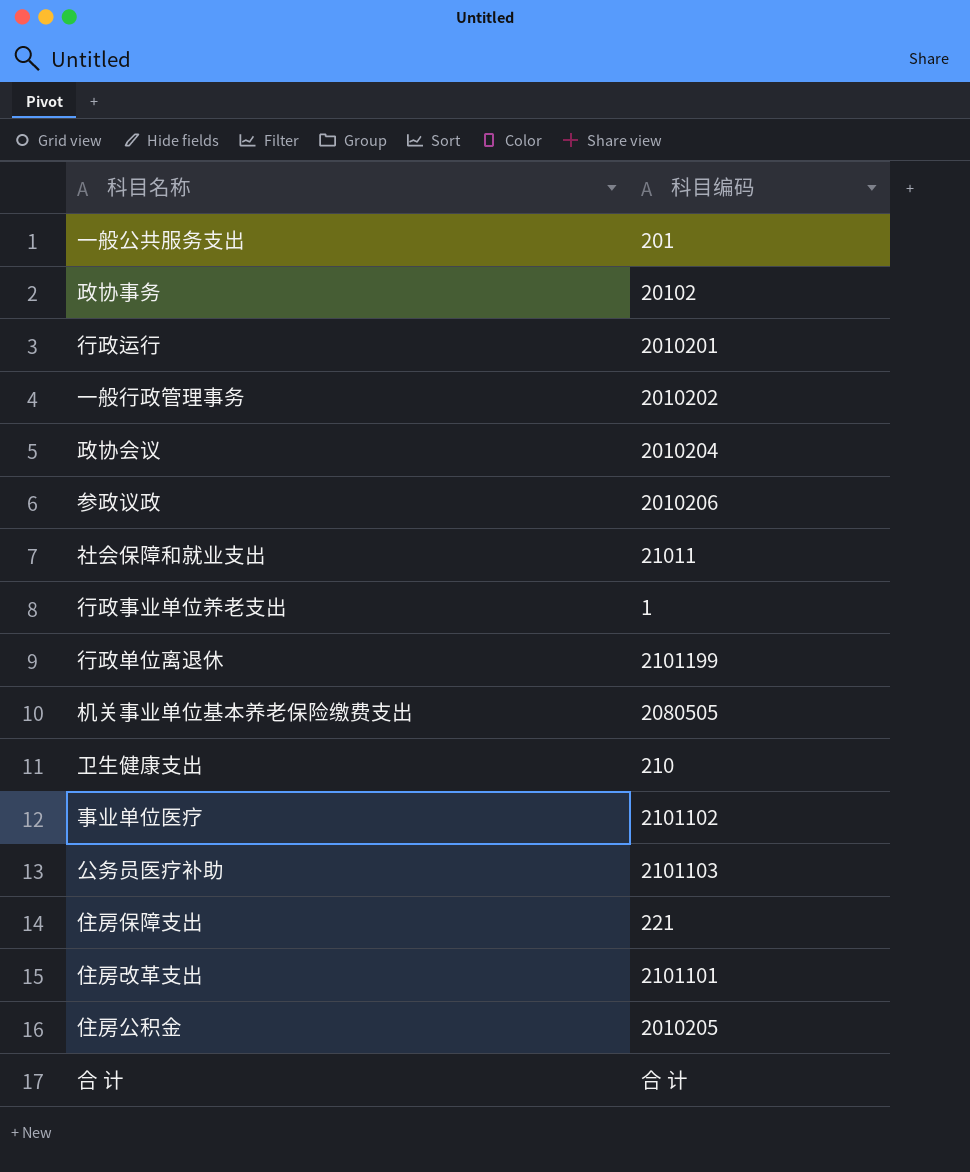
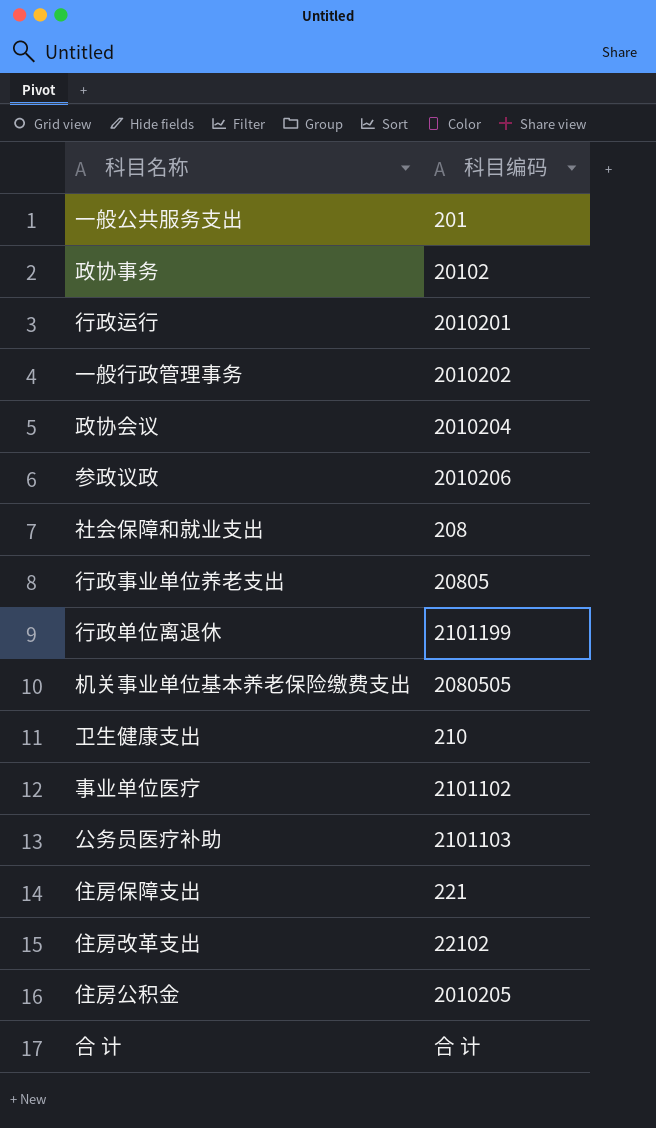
社会保障和就业支出 | 科目编码: 21011 -> 208
行政事业单位养老支出 | 科目编码: 1 -> 20805
住房改革支出 | 科目编码: 2101101 -> 22102

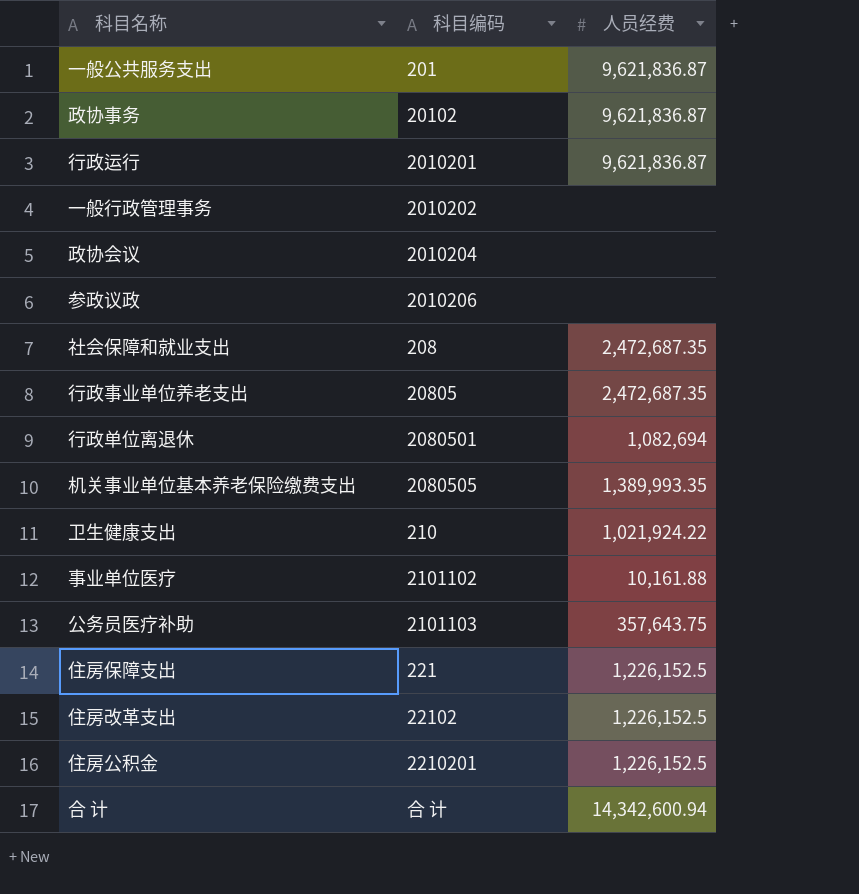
column 人员经费 | position: none -> 3
行政单位离退休 | 科目编码: 2101199 -> 2080501
住房公积金 | 科目编码: 2010205 -> 2210201

